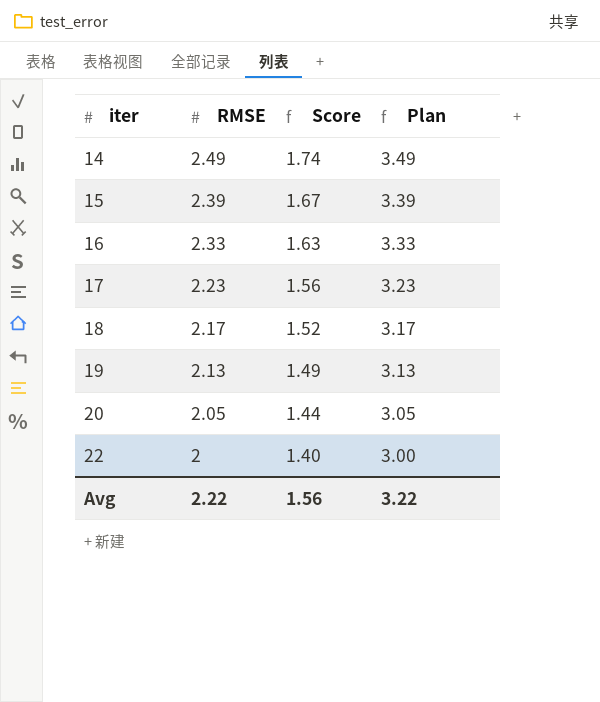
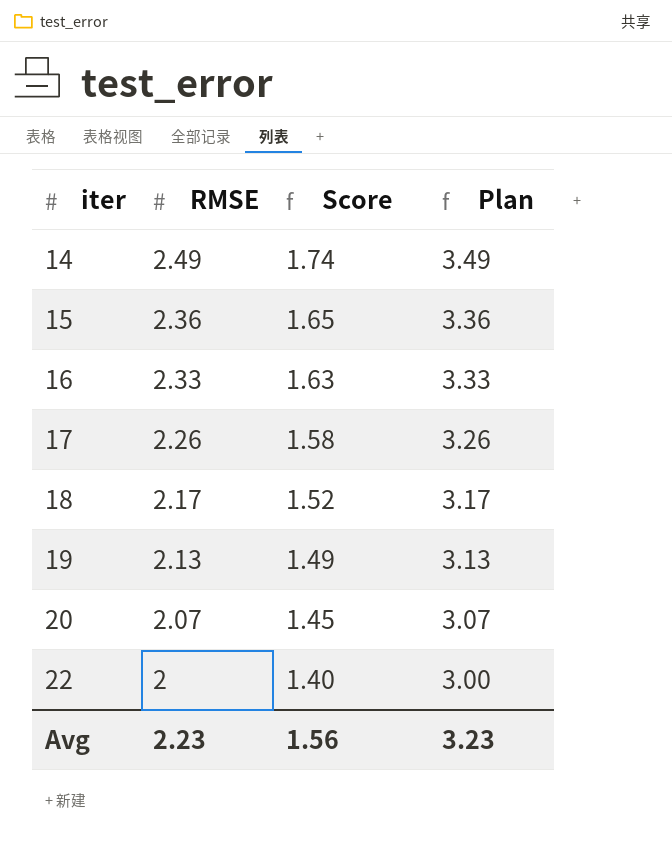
15 | RMSE: 2.39 -> 2.36
15 | Score: 1.67 -> 1.65
15 | Plan: 3.39 -> 3.36
17 | RMSE: 2.23 -> 2.26
17 | Score: 1.56 -> 1.58
17 | Plan: 3.23 -> 3.26
20 | RMSE: 2.05 -> 2.07
20 | Score: 1.44 -> 1.45
20 | Plan: 3.05 -> 3.07
Avg | RMSE: 2.22 -> 2.23
Avg | Plan: 3.22 -> 3.23

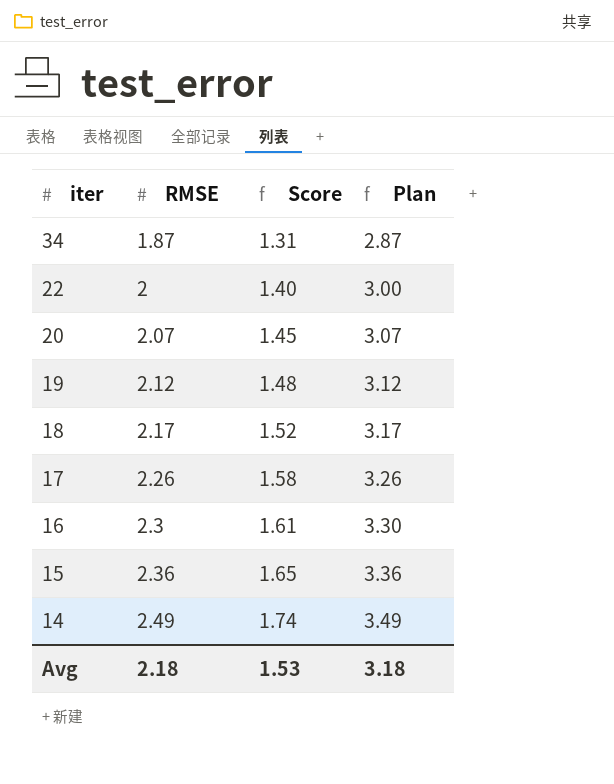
row order: iter ascending -> iter descending
row 34: none -> 1.87 | 1.31 | 2.87
19 | RMSE: 2.13 -> 2.12
19 | Score: 1.49 -> 1.48
19 | Plan: 3.13 -> 3.12
16 | RMSE: 2.33 -> 2.3
16 | Score: 1.63 -> 1.61
16 | Plan: 3.33 -> 3.30
Avg | RMSE: 2.23 -> 2.18
Avg | Score: 1.56 -> 1.53
Avg | Plan: 3.23 -> 3.18

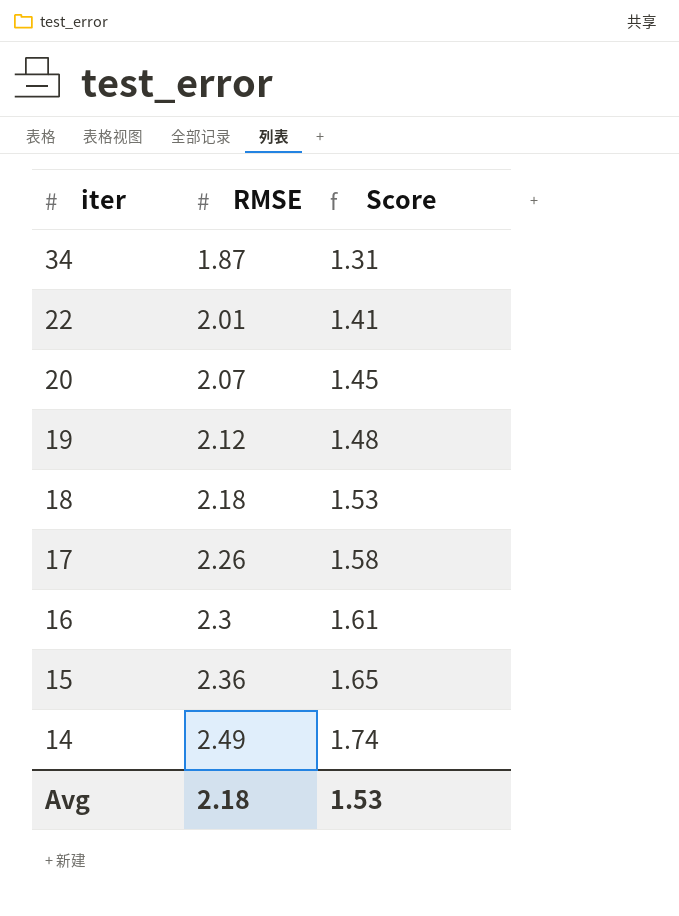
column Plan | formula: [RMSE] + 1 -> none
22 | RMSE: 2 -> 2.01
22 | Score: 1.40 -> 1.41
18 | RMSE: 2.17 -> 2.18
18 | Score: 1.52 -> 1.53

